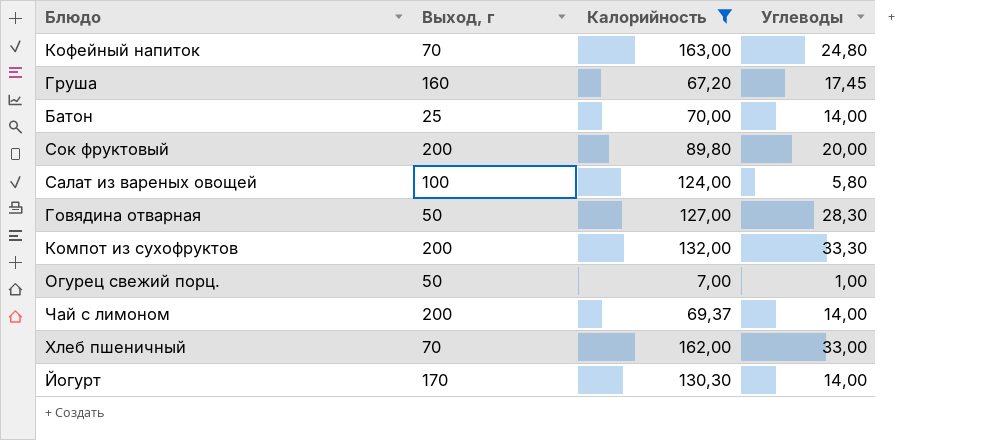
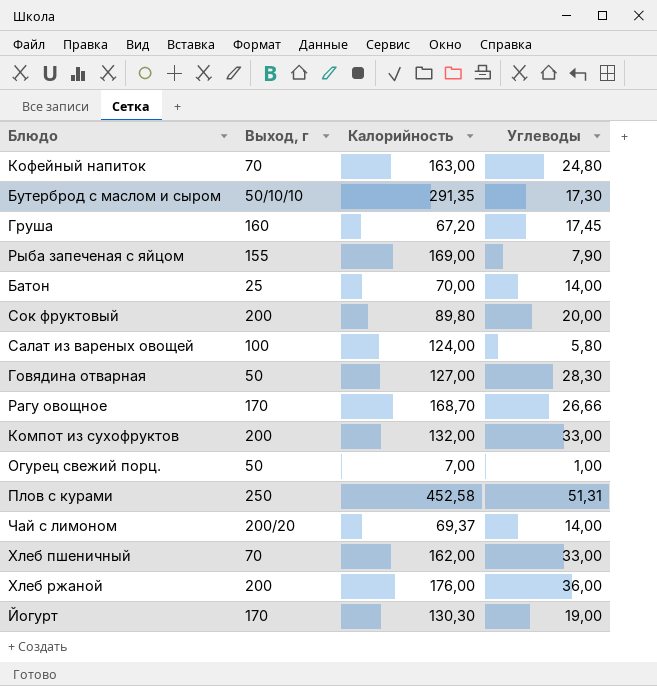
filter: Калорийность <= 163,00 -> none
Компот из сухофруктов | Углеводы: 33,30 -> 33,00
Чай с лимоном | Выход, г: 200 -> 200/20
Йогурт | Углеводы: 14,00 -> 19,00

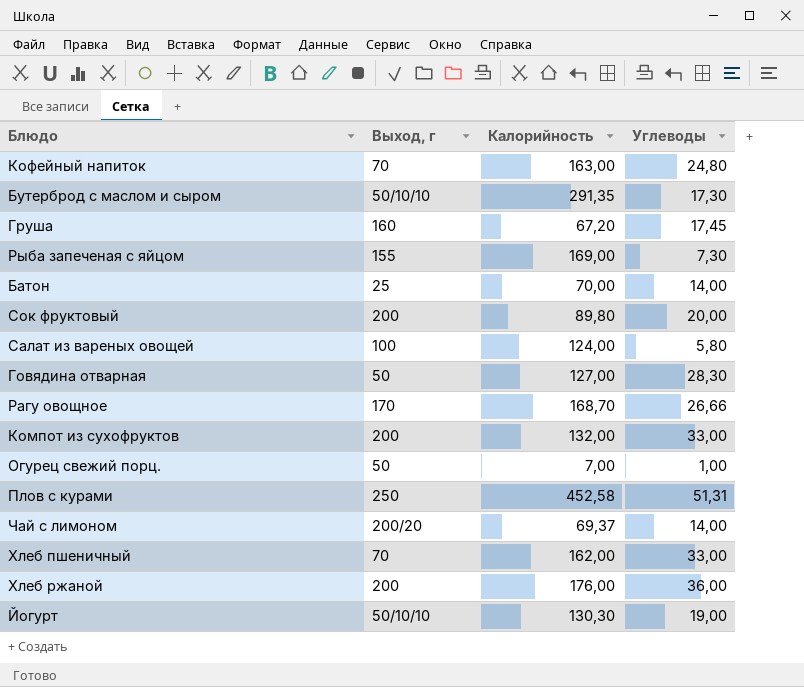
Рыба запеченая с яйцом | Углеводы: 7,90 -> 7,30
Йогурт | Выход, г: 170 -> 50/10/10

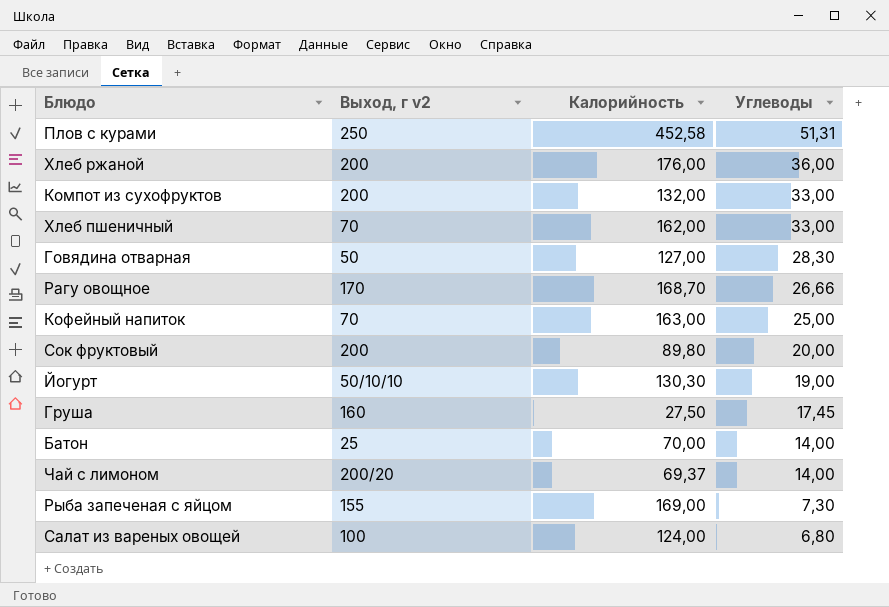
row order: none -> Углеводы descending
column name: Выход, г -> Выход, г v2
row Бутерброд с маслом и сыром: 50/10/10 | 291,35 | 17,30 -> none
row Огурец свежий порц.: 50 | 7,00 | 1,00 -> none
Кофейный напиток | Углеводы: 24,80 -> 25,00
Груша | Калорийность: 67,20 -> 27,50
Салат из вареных овощей | Углеводы: 5,80 -> 6,80

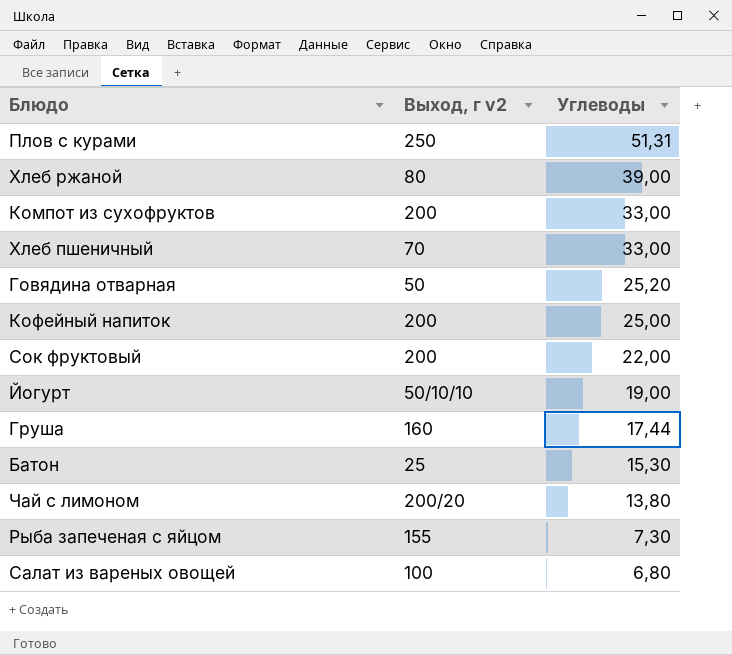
column Калорийность | position: 3 -> none
row Рагу овощное: 170 | 168,70 | 26,66 -> none
Хлеб ржаной | Выход, г v2: 200 -> 80
Хлеб ржаной | Углеводы: 36,00 -> 39,00
Говядина отварная | Углеводы: 28,30 -> 25,20
Кофейный напиток | Выход, г v2: 70 -> 200
Сок фруктовый | Углеводы: 20,00 -> 22,00
Груша | Углеводы: 17,45 -> 17,44
Батон | Углеводы: 14,00 -> 15,30
Чай с лимоном | Углеводы: 14,00 -> 13,80

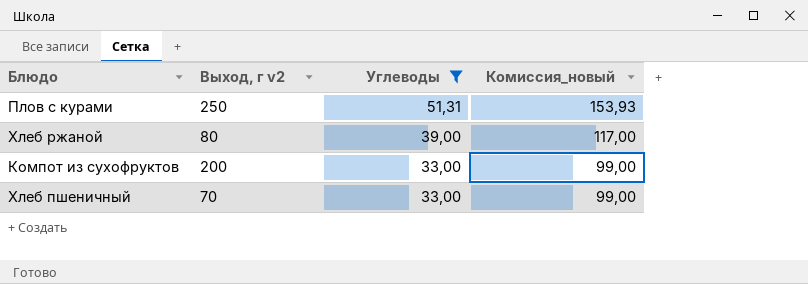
filter: none -> Углеводы >= 33,00
column Комиссия_новый | formula: none -> [Углеводы] * 3

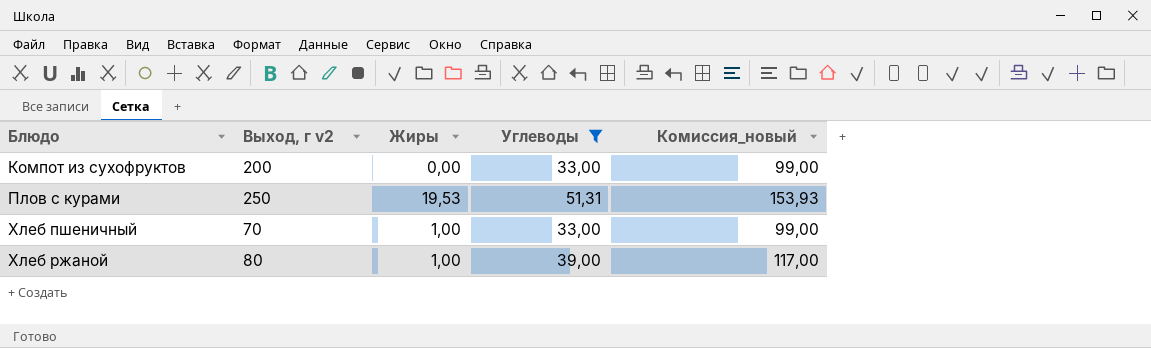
row order: Углеводы descending -> Блюдо ascending
column Жиры | position: none -> 3

